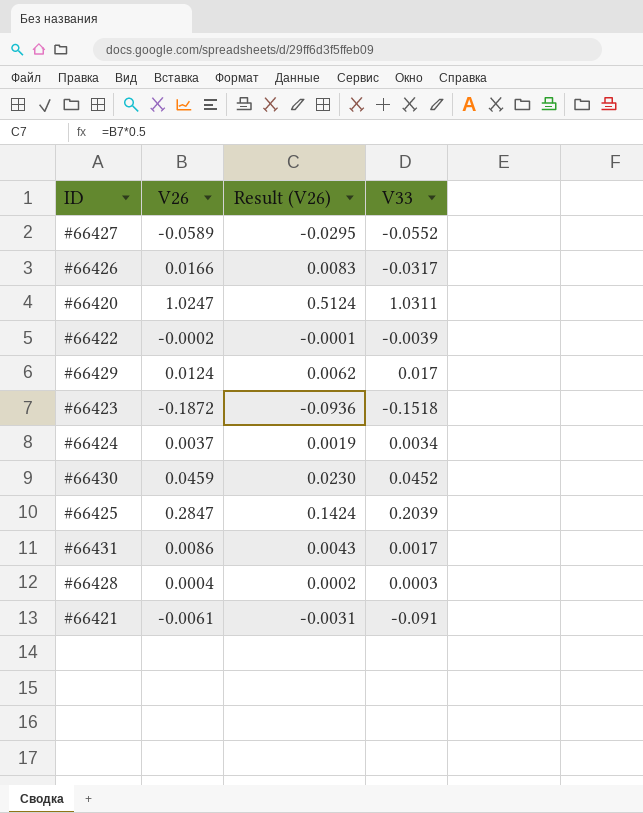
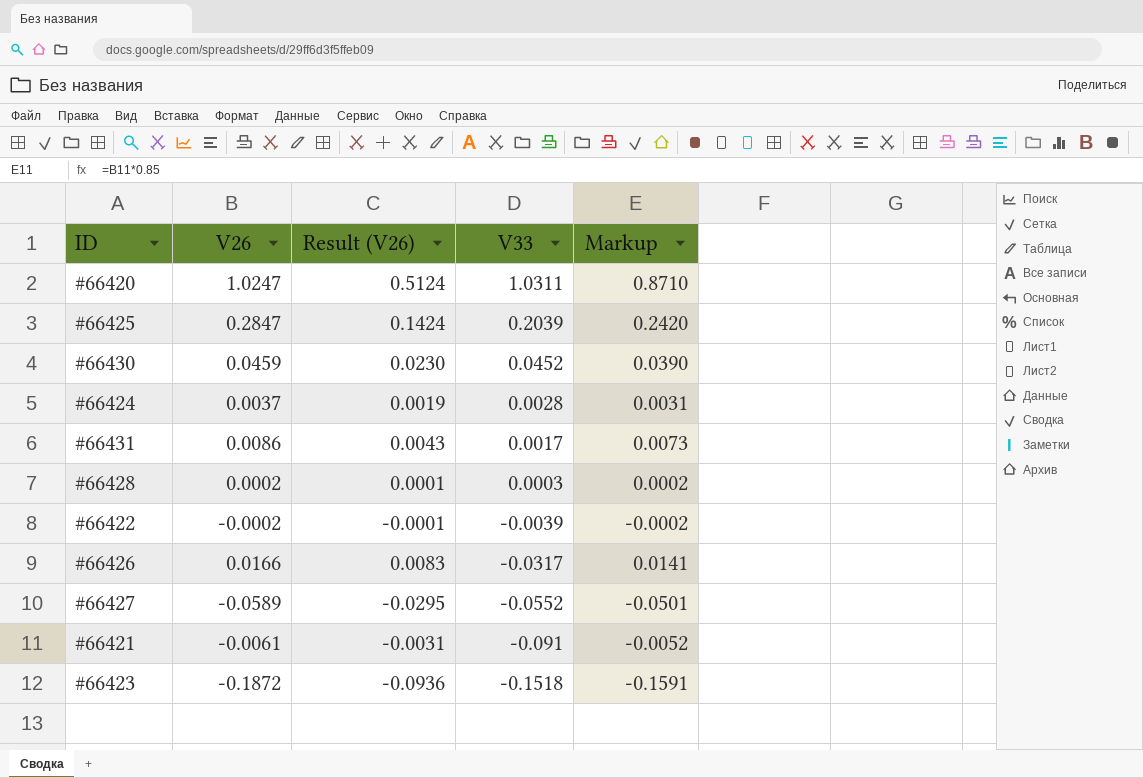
row order: none -> V33 descending
column Markup | formula: none -> [V26] * 0.85
row #66429: 0.0124 | 0.0062 | 0.017 -> none
#66424 | V33: 0.0034 -> 0.0028
#66428 | V26: 0.0004 -> 0.0002
#66428 | Result (V26): 0.0002 -> 0.0001

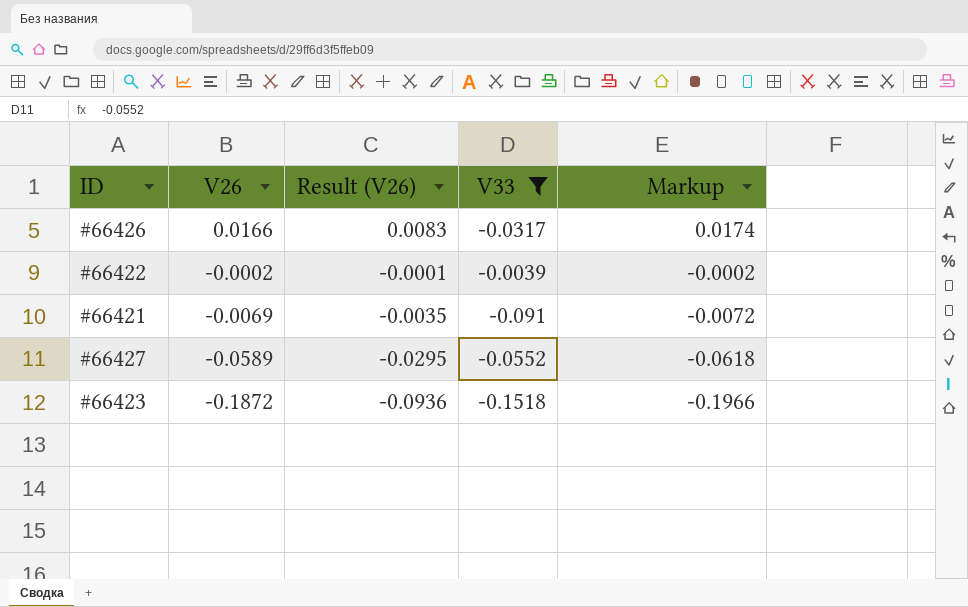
filter: none -> V33 <= -0.0039
row order: V33 descending -> V26 descending
column Markup | formula: [V26] * 0.85 -> [V26] * 1.05
#66421 | V26: -0.0061 -> -0.0069
#66421 | Result (V26): -0.0031 -> -0.0035

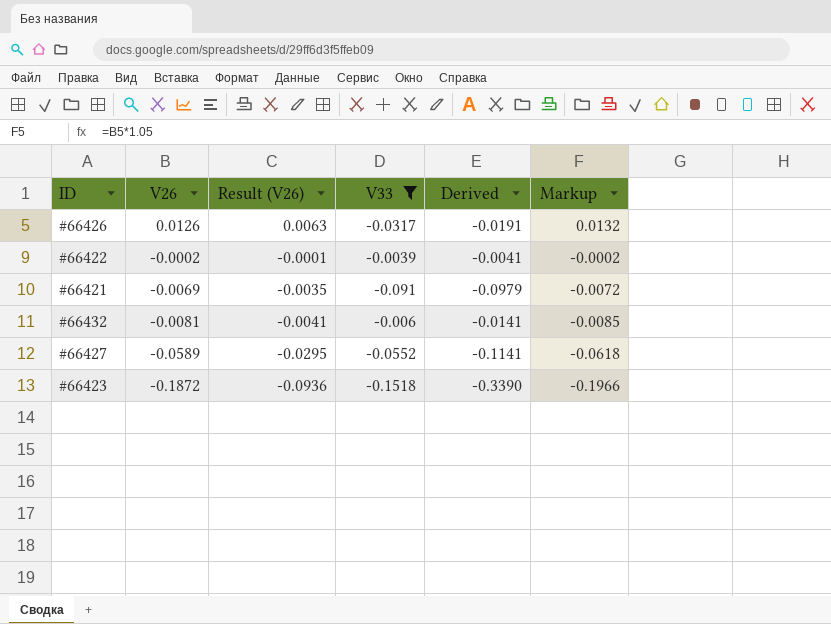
column Derived | formula: none -> [V26] + [V33]
#66426 | V26: 0.0166 -> 0.0126
#66426 | Result (V26): 0.0083 -> 0.0063
#66426 | Markup: 0.0174 -> 0.0132
row #66432: none -> -0.0081 | -0.0041 | -0.006 | -0.0141 | -0.0085

